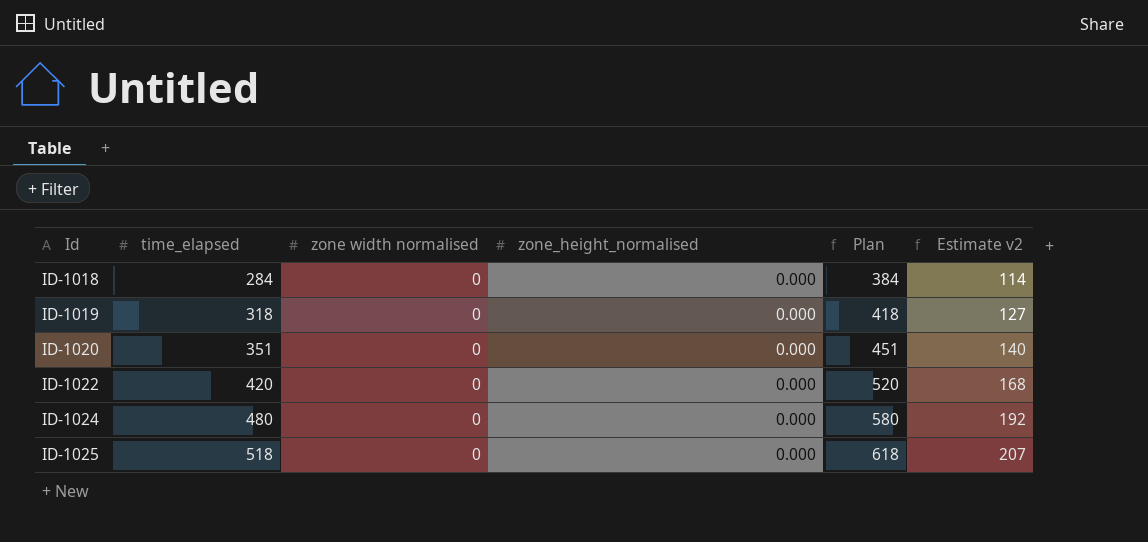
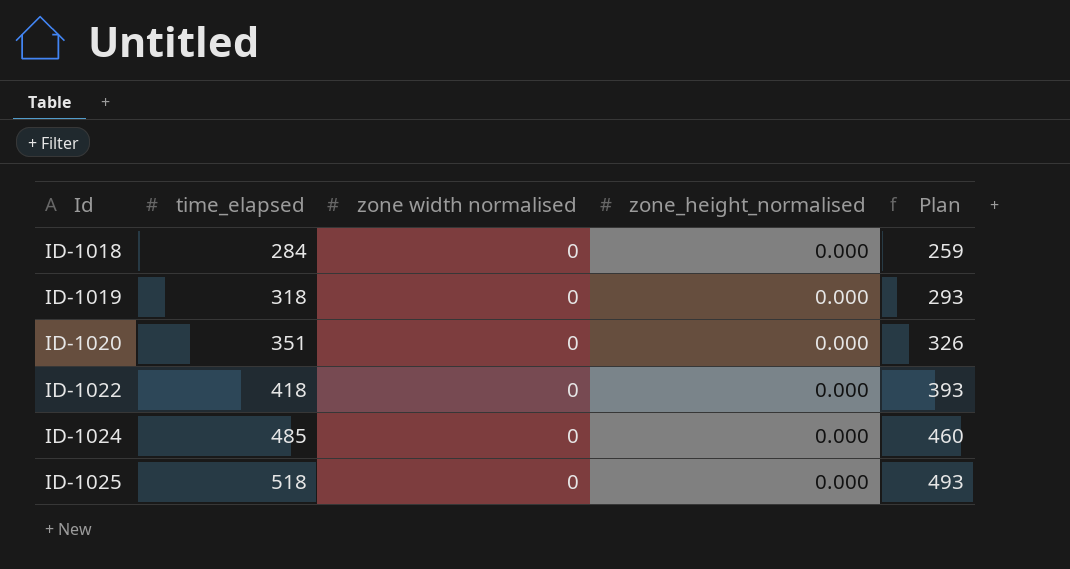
column Estimate v2 | formula: [time_elapsed] * 0.4 -> none
column Plan | formula: [time_elapsed] + 100 -> [time_elapsed] - 25
ID-1022 | time_elapsed: 420 -> 418
ID-1024 | time_elapsed: 480 -> 485

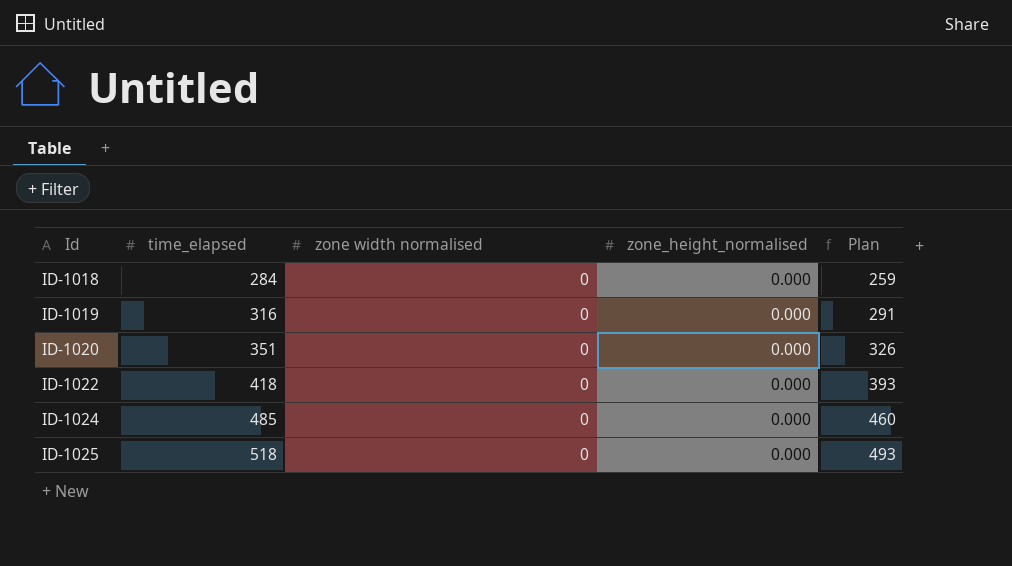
ID-1019 | time_elapsed: 318 -> 316
ID-1019 | Plan: 293 -> 291

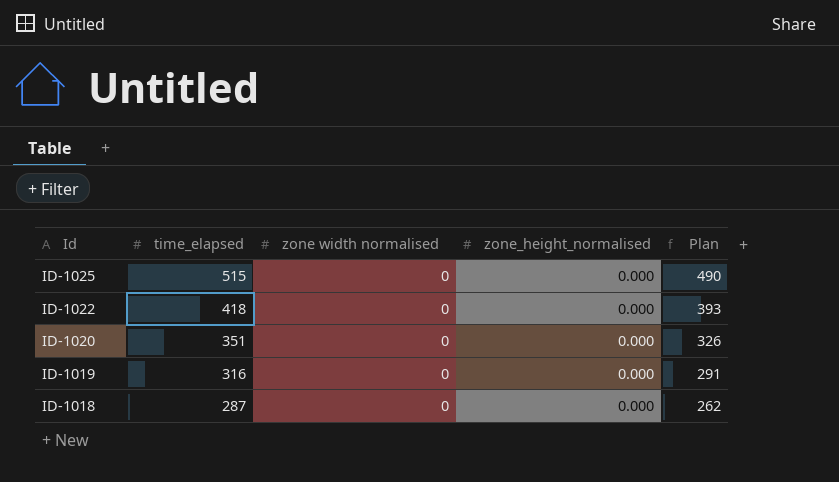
row order: Id ascending -> Id descending
row ID-1024: 485 | 0 | 0.000 | 460 -> none
ID-1025 | time_elapsed: 518 -> 515
ID-1025 | Plan: 493 -> 490
ID-1018 | time_elapsed: 284 -> 287
ID-1018 | Plan: 259 -> 262

